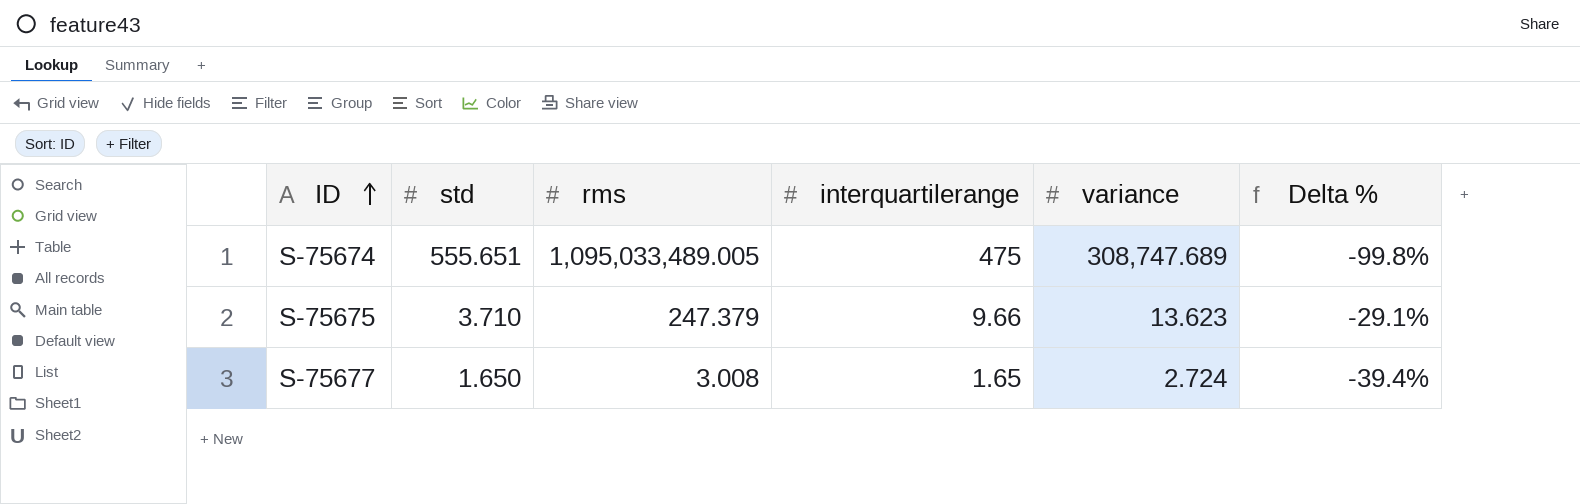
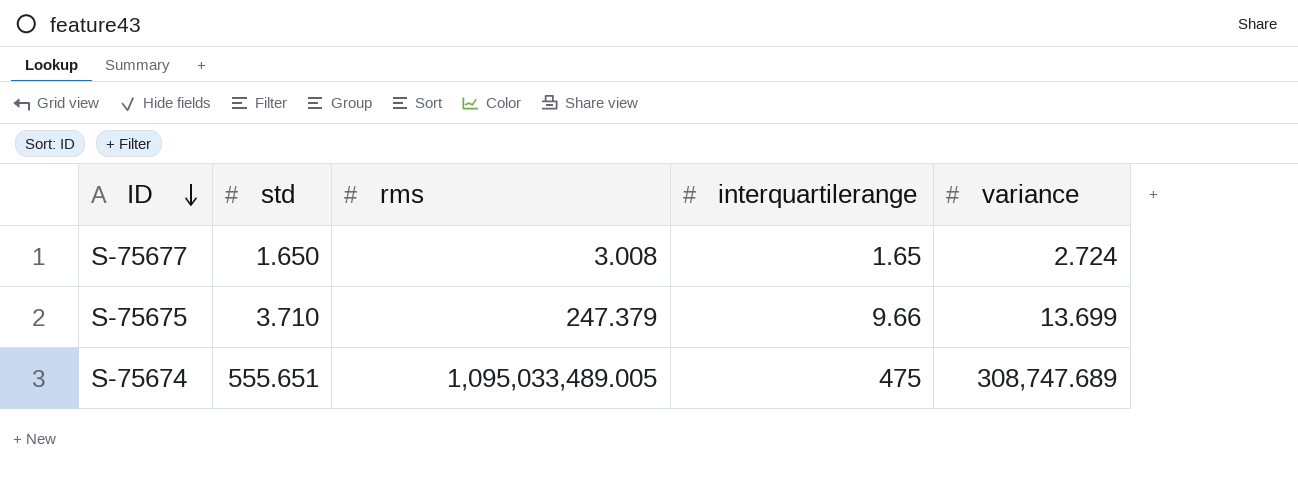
row order: ID ascending -> ID descending
column Delta % | formula: ([interquartilerange] - [variance]) / [variance] -> none
S-75675 | variance: 13.623 -> 13.699

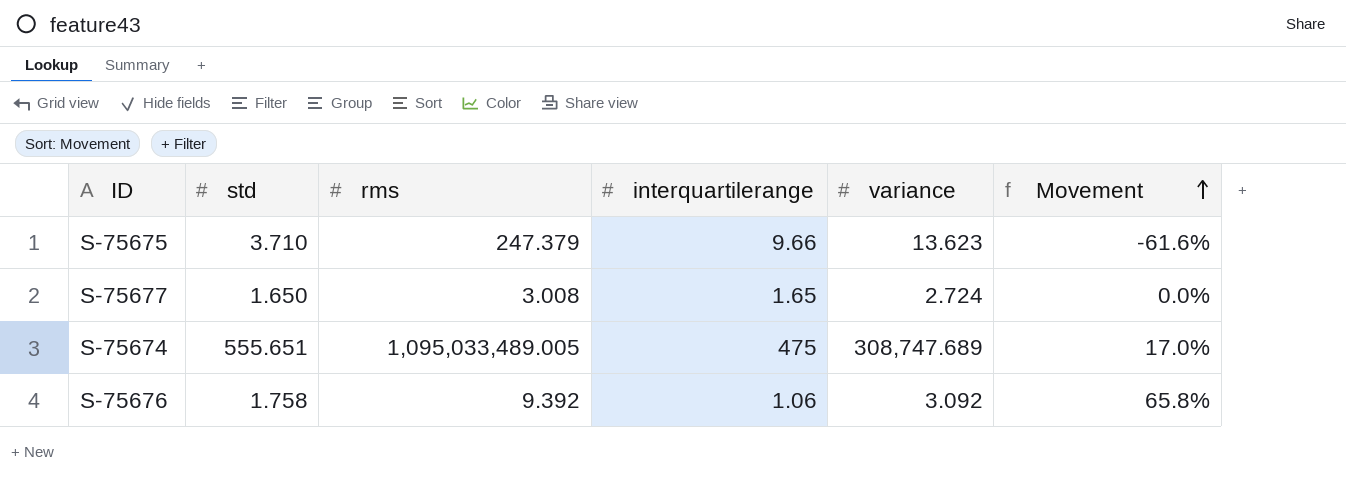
row order: ID descending -> Movement ascending
column Movement | formula: none -> ([std] - [interquartilerange]) / [interquartilerange]
S-75675 | variance: 13.699 -> 13.623
row S-75676: none -> 1.758 | 9.392 | 1.06 | 3.092 | 65.8%

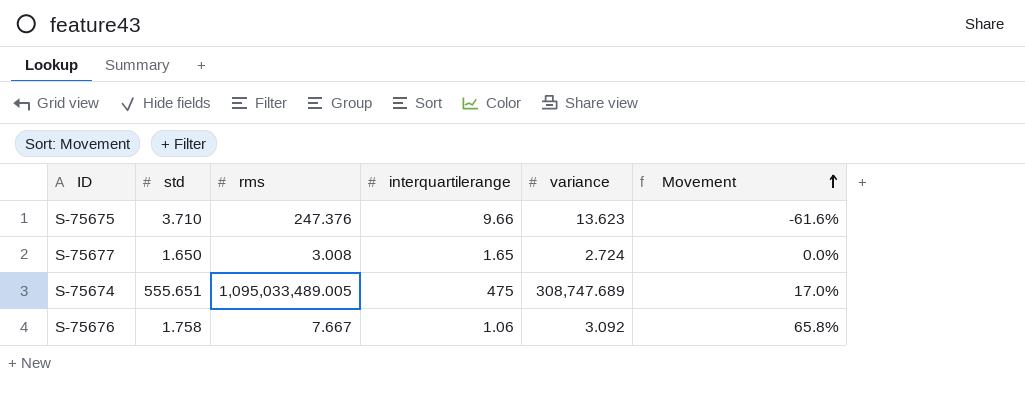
S-75675 | rms: 247.379 -> 247.376
S-75676 | rms: 9.392 -> 7.667

